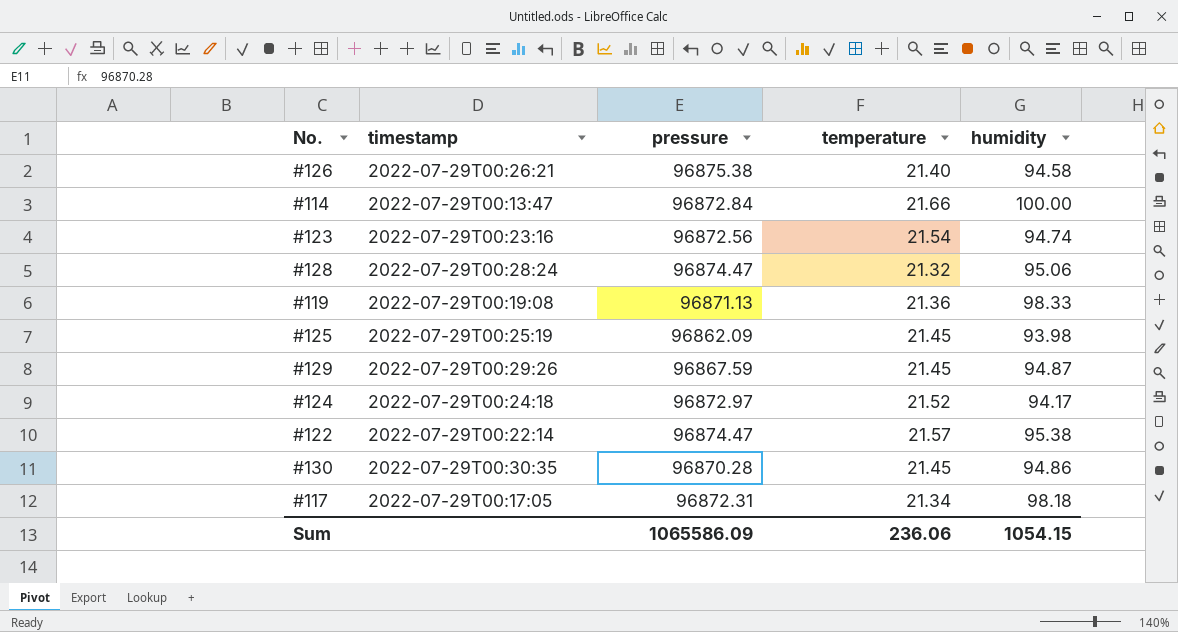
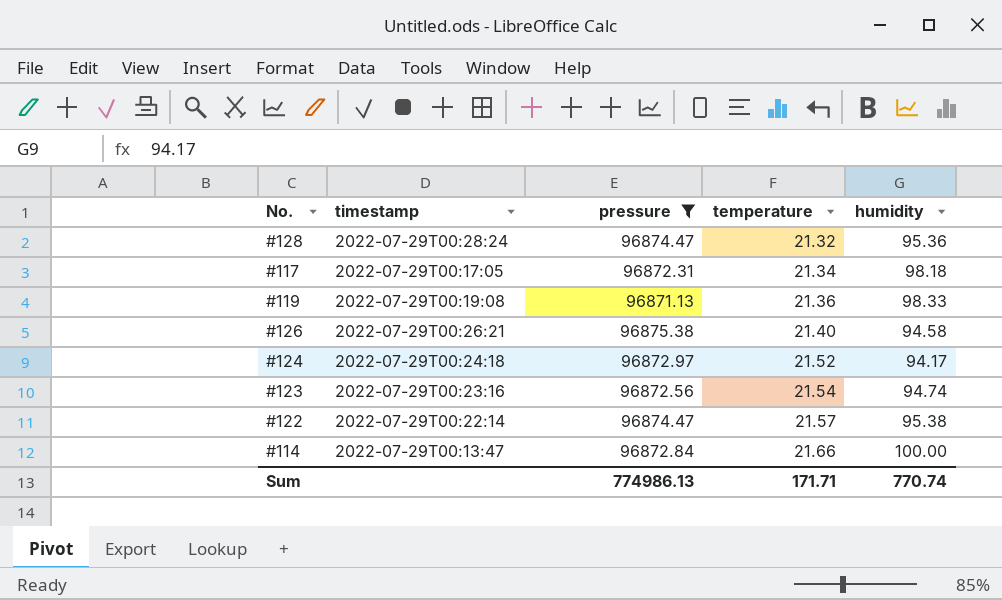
filter: none -> pressure >= 96871.13
row order: none -> temperature ascending
#128 | humidity: 95.06 -> 95.36
Sum | pressure: 1065586.09 -> 774986.13
Sum | temperature: 236.06 -> 171.71
Sum | humidity: 1054.15 -> 770.74

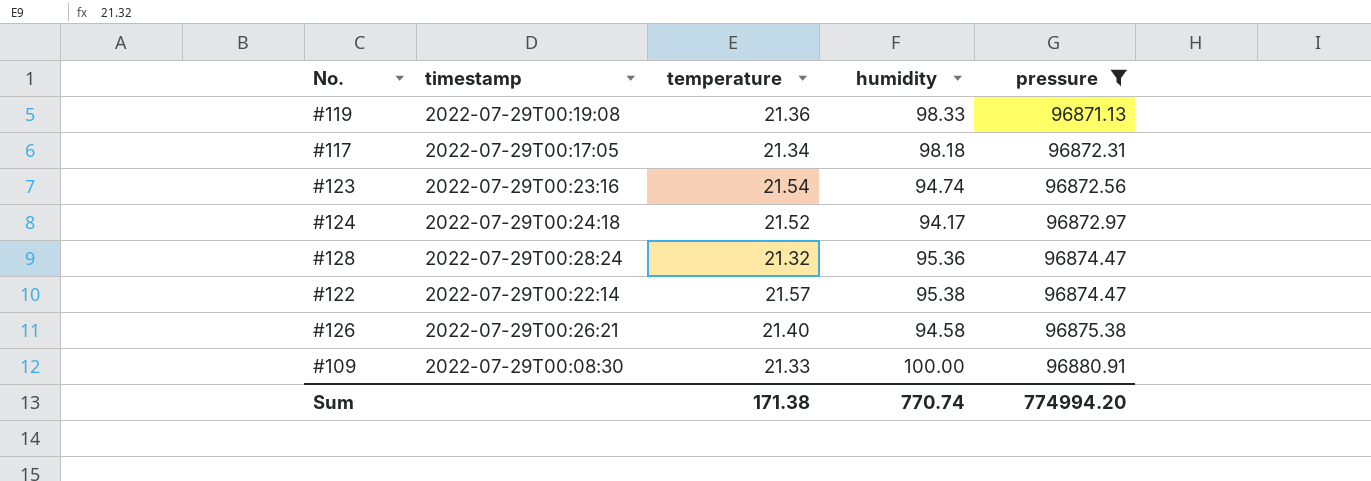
row order: temperature ascending -> pressure ascending
column pressure | position: 3 -> 5
row #114: 2022-07-29T00:13:47 | 96872.84 | 21.66 | 100.00 -> none
row #109: none -> 2022-07-29T00:08:30 | 21.33 | 100.00 | 96880.91
Sum | temperature: 171.71 -> 171.38
Sum | pressure: 774986.13 -> 774994.20

